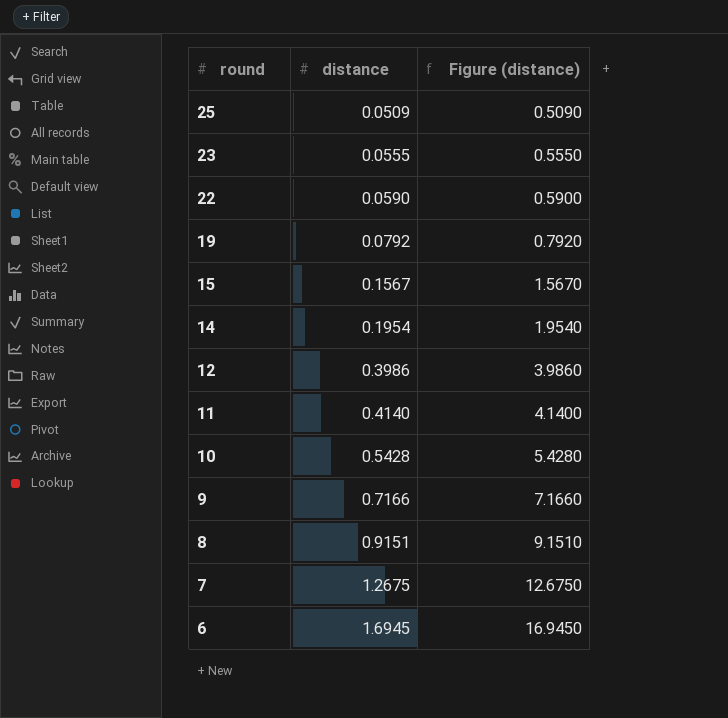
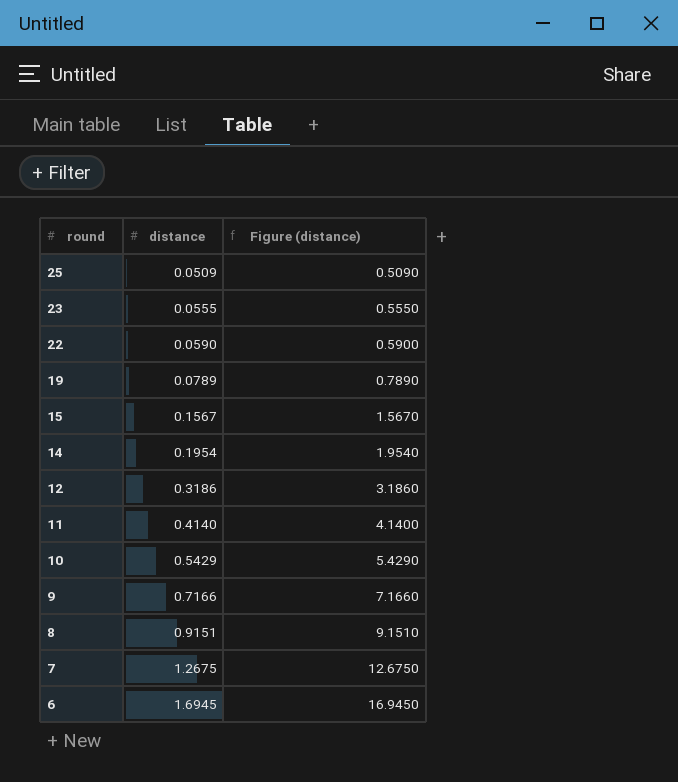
19 | distance: 0.0792 -> 0.0789
19 | Figure (distance): 0.7920 -> 0.7890
12 | distance: 0.3986 -> 0.3186
12 | Figure (distance): 3.9860 -> 3.1860
10 | distance: 0.5428 -> 0.5429
10 | Figure (distance): 5.4280 -> 5.4290

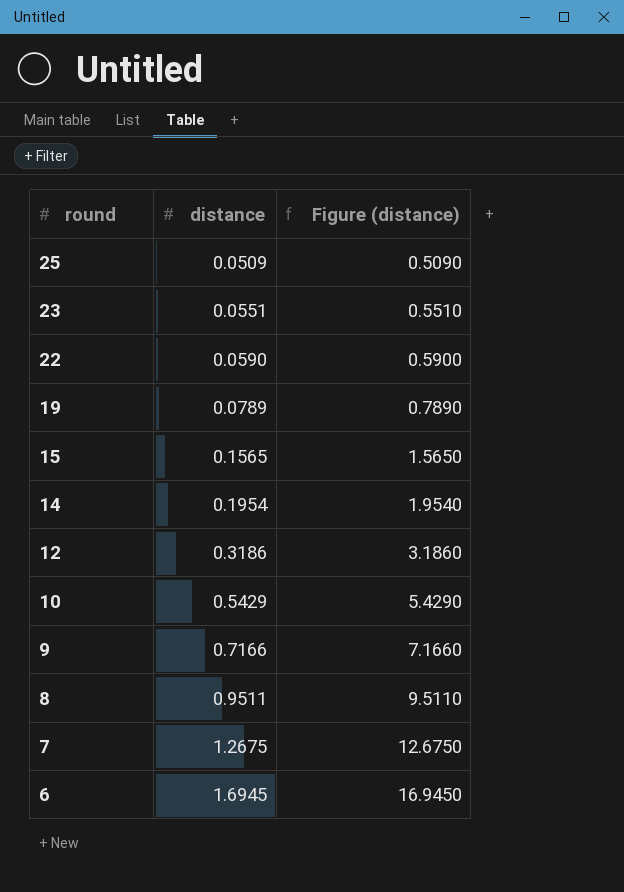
row 11: 0.4140 | 4.1400 -> none
23 | distance: 0.0555 -> 0.0551
23 | Figure (distance): 0.5550 -> 0.5510
15 | distance: 0.1567 -> 0.1565
15 | Figure (distance): 1.5670 -> 1.5650
8 | distance: 0.9151 -> 0.9511
8 | Figure (distance): 9.1510 -> 9.5110

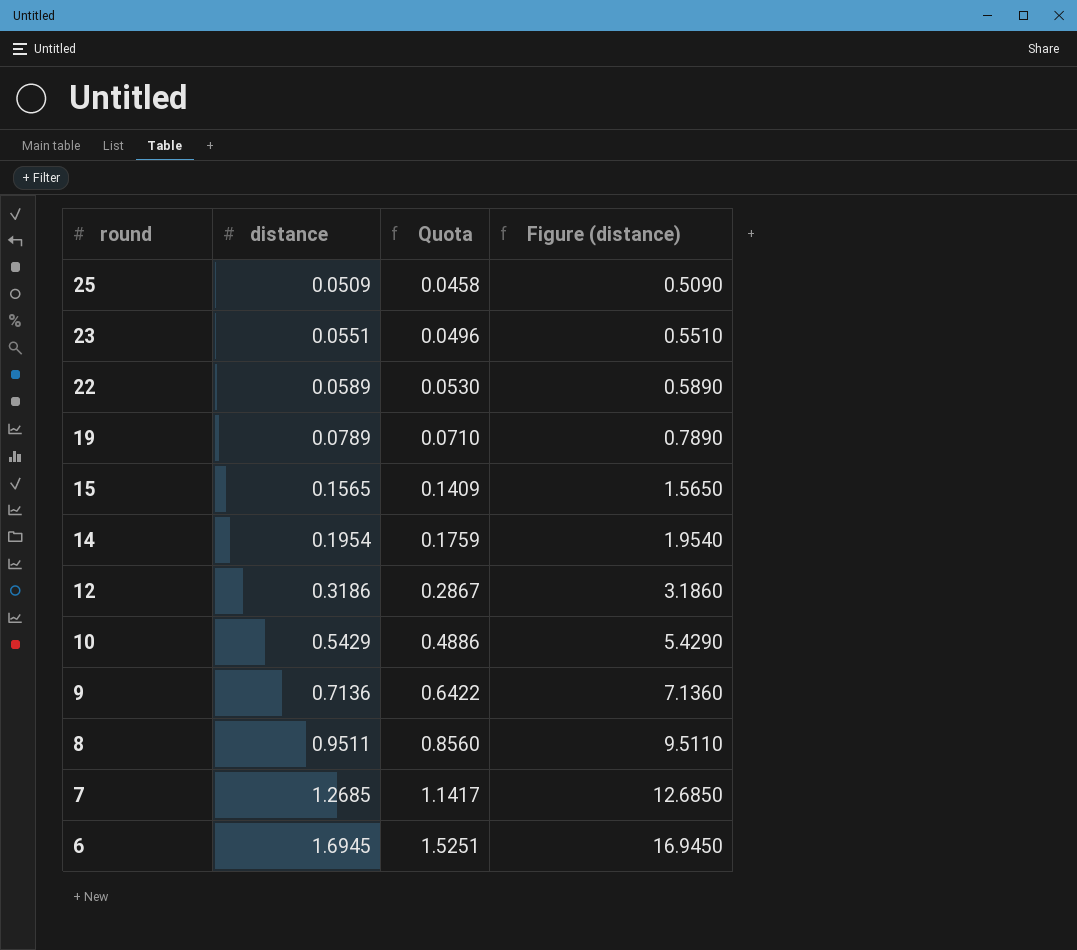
column Quota | formula: none -> [distance] * 0.9
22 | distance: 0.0590 -> 0.0589
22 | Figure (distance): 0.5900 -> 0.5890
9 | distance: 0.7166 -> 0.7136
9 | Figure (distance): 7.1660 -> 7.1360
7 | distance: 1.2675 -> 1.2685
7 | Figure (distance): 12.6750 -> 12.6850

